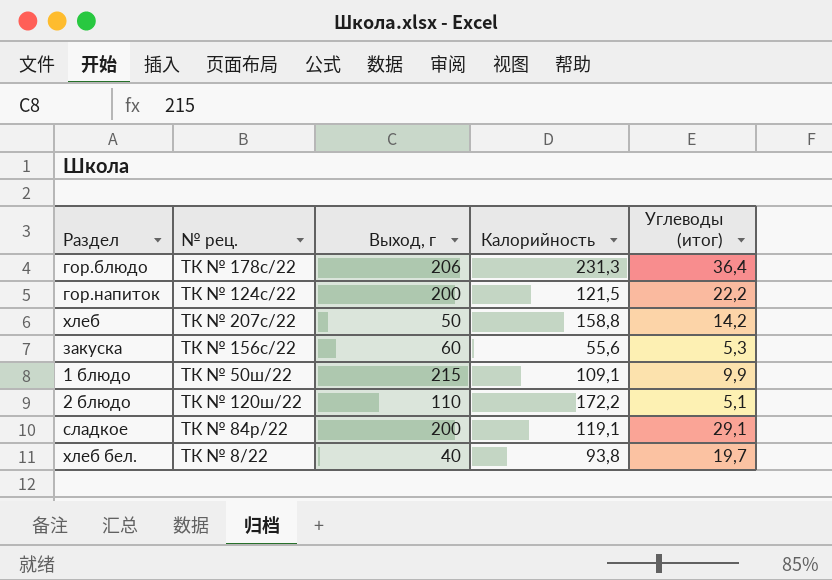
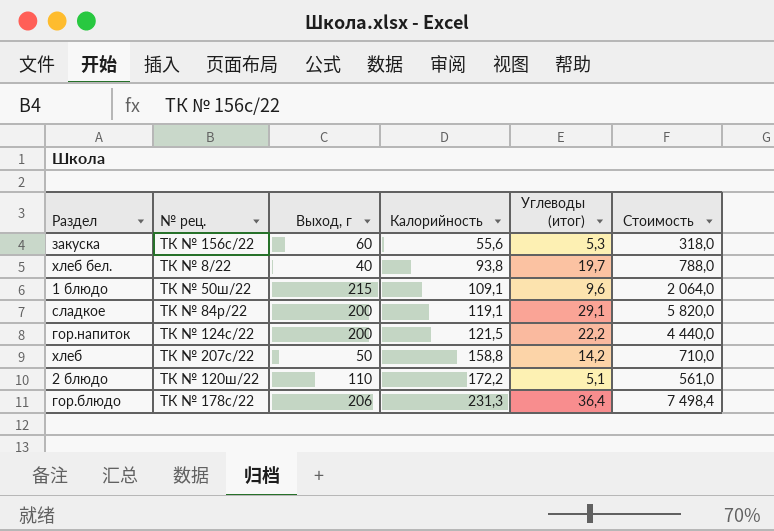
row order: none -> Калорийность ascending
column Стоимость | formula: none -> [Выход, г] * [Углеводы (итог)]
1 блюдо | Углеводы (итог): 9,9 -> 9,6

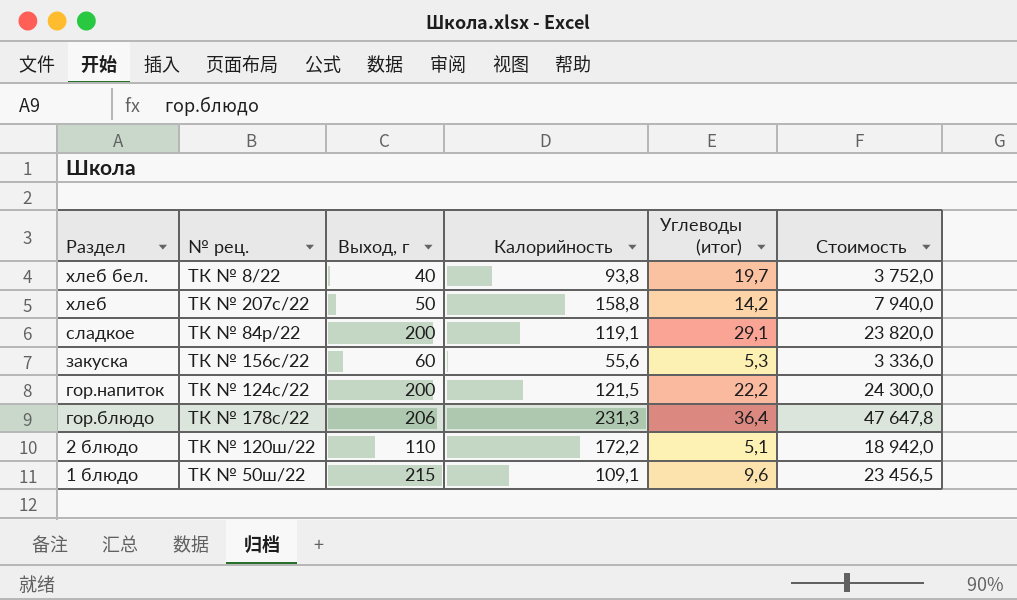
row order: Калорийность ascending -> Раздел descending
column Стоимость | formula: [Выход, г] * [Углеводы (итог)] -> [Выход, г] * [Калорийность]

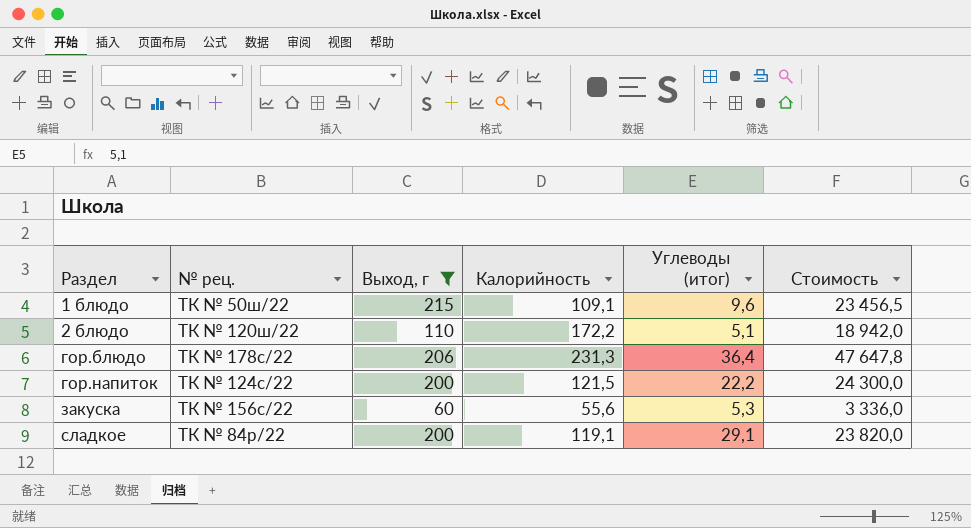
filter: none -> Выход, г >= 60
row order: Раздел descending -> Раздел ascending

